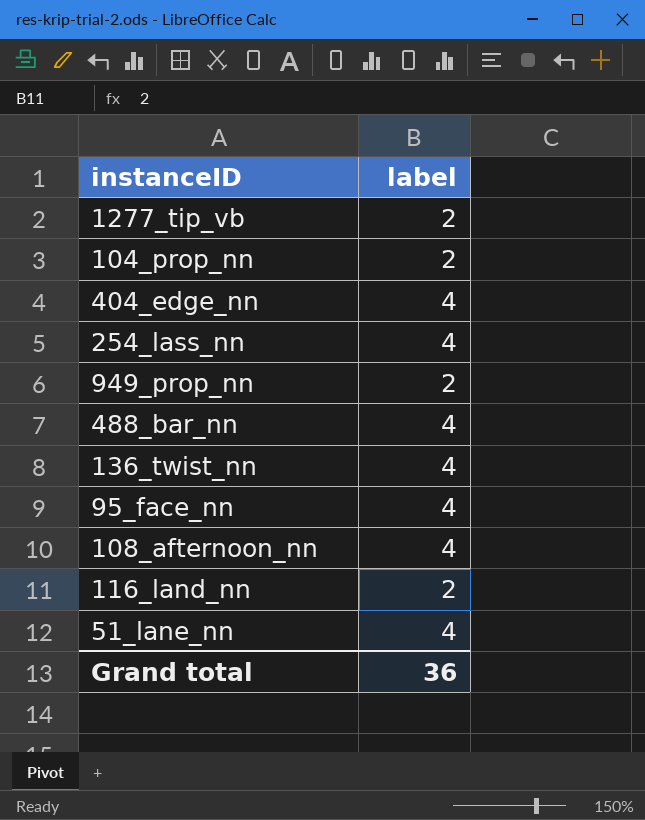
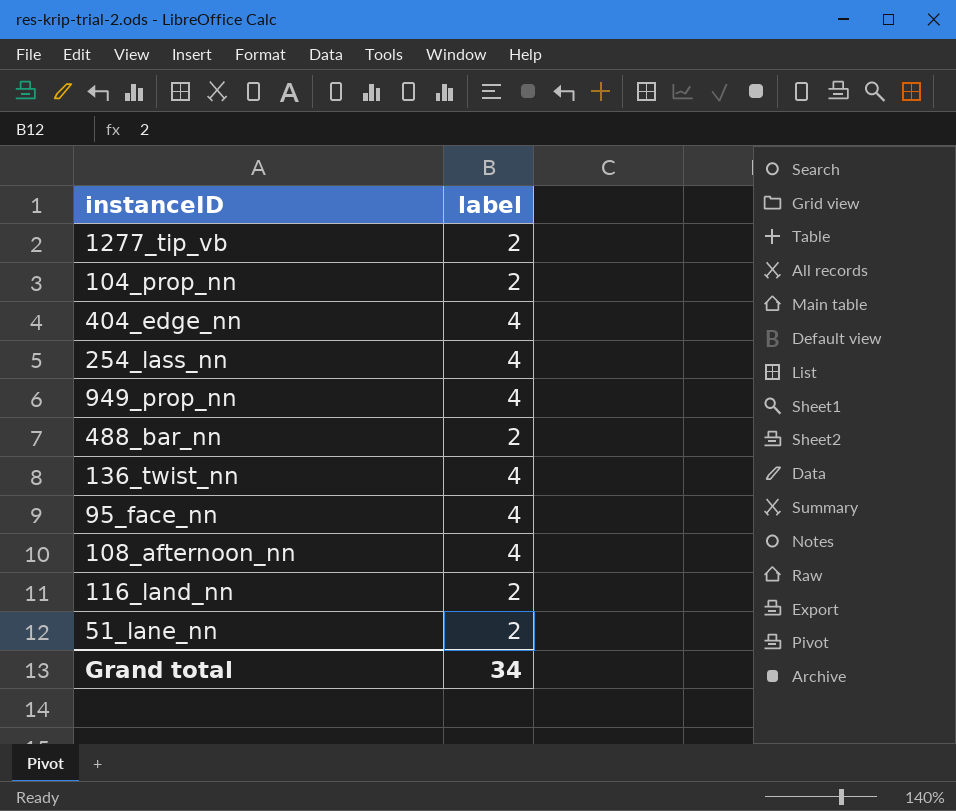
949_prop_nn | label: 2 -> 4
488_bar_nn | label: 4 -> 2
51_lane_nn | label: 4 -> 2
Grand total | label: 36 -> 34

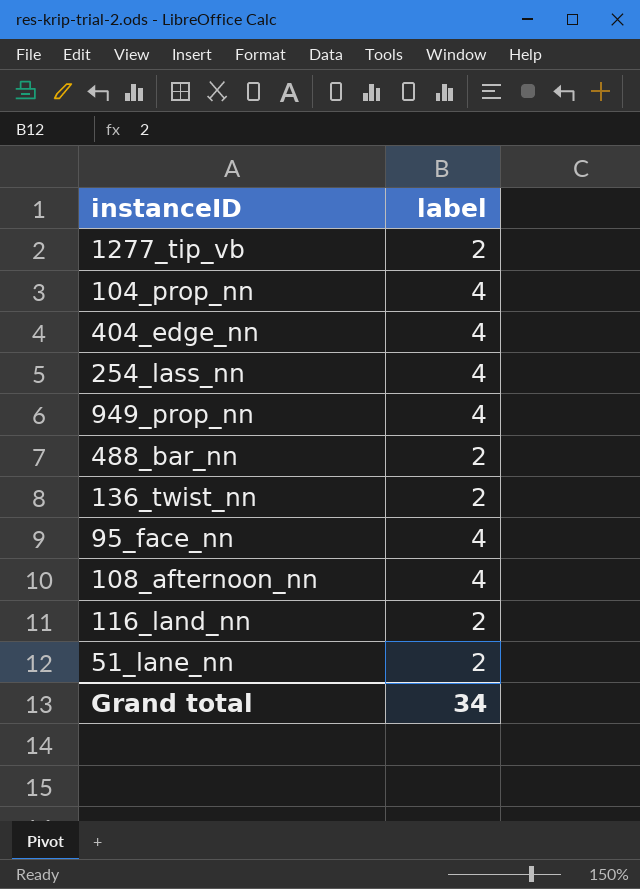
104_prop_nn | label: 2 -> 4
136_twist_nn | label: 4 -> 2

